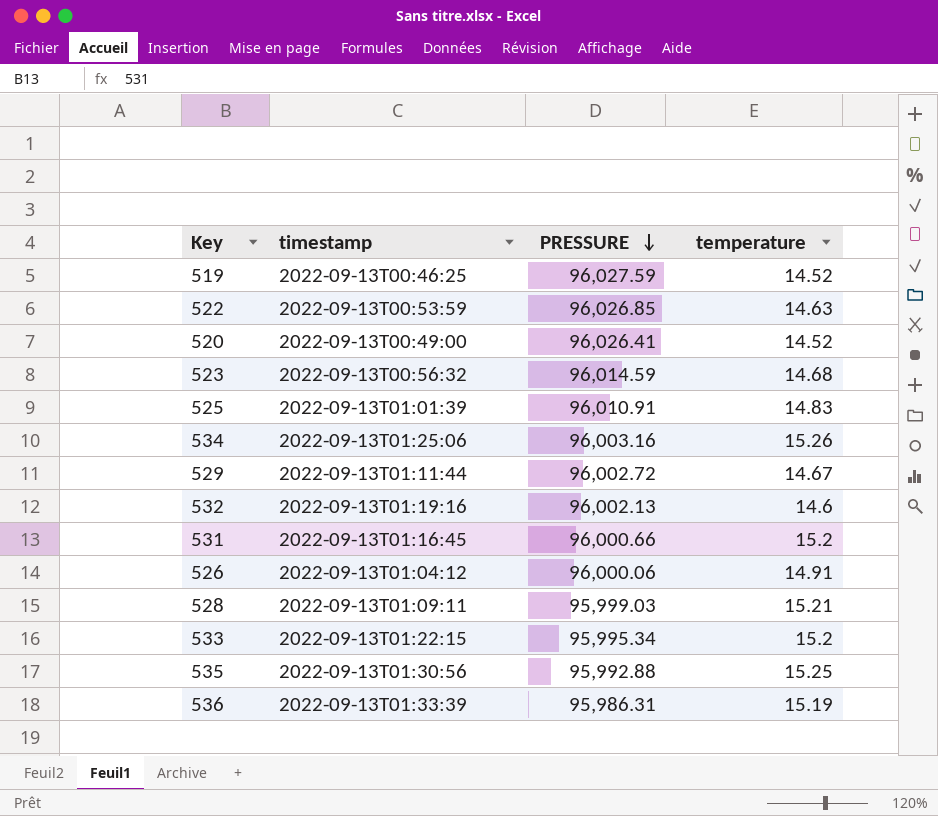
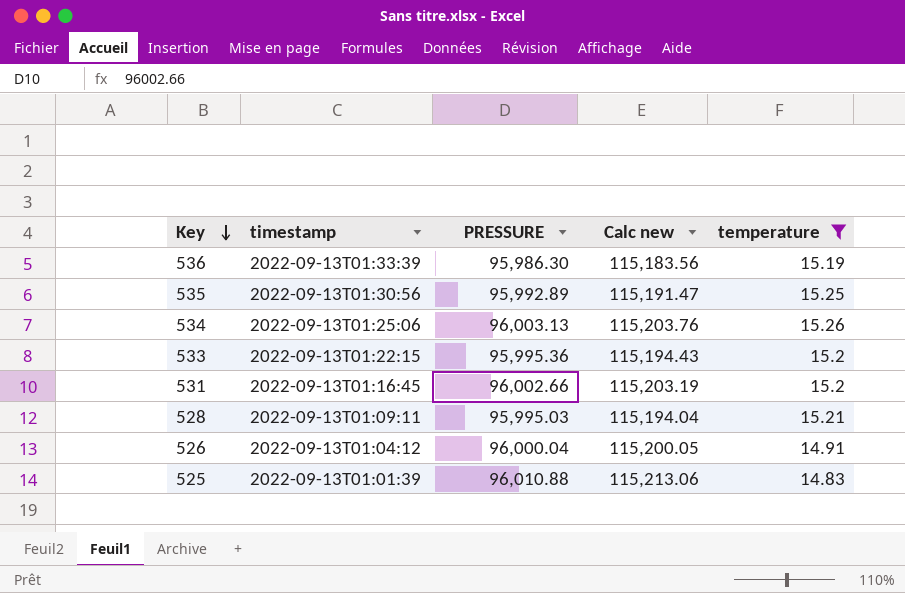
filter: none -> temperature >= 14.83
row order: PRESSURE descending -> Key descending
column Calc new | formula: none -> [PRESSURE] * 1.2
536 | PRESSURE: 95,986.31 -> 95,986.30
535 | PRESSURE: 95,992.88 -> 95,992.89
534 | PRESSURE: 96,003.16 -> 96,003.13
533 | PRESSURE: 95,995.34 -> 95,995.36
531 | PRESSURE: 96,000.66 -> 96,002.66
528 | PRESSURE: 95,999.03 -> 95,995.03
526 | PRESSURE: 96,000.06 -> 96,000.04
525 | PRESSURE: 96,010.91 -> 96,010.88

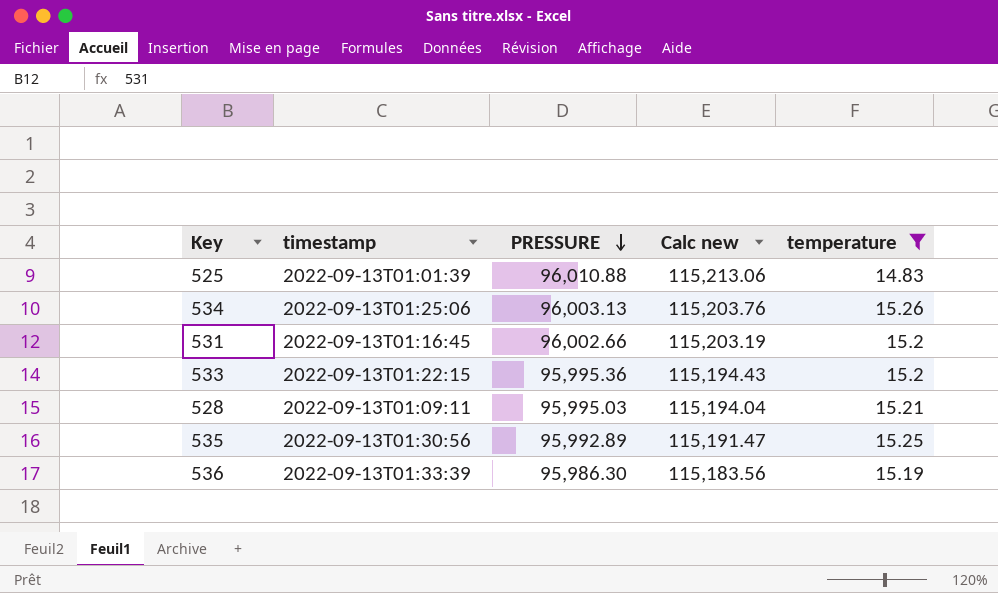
row order: Key descending -> PRESSURE descending
row 526: 2022-09-13T01:04:12 | 96,000.04 | 115,200.05 | 14.91 -> none

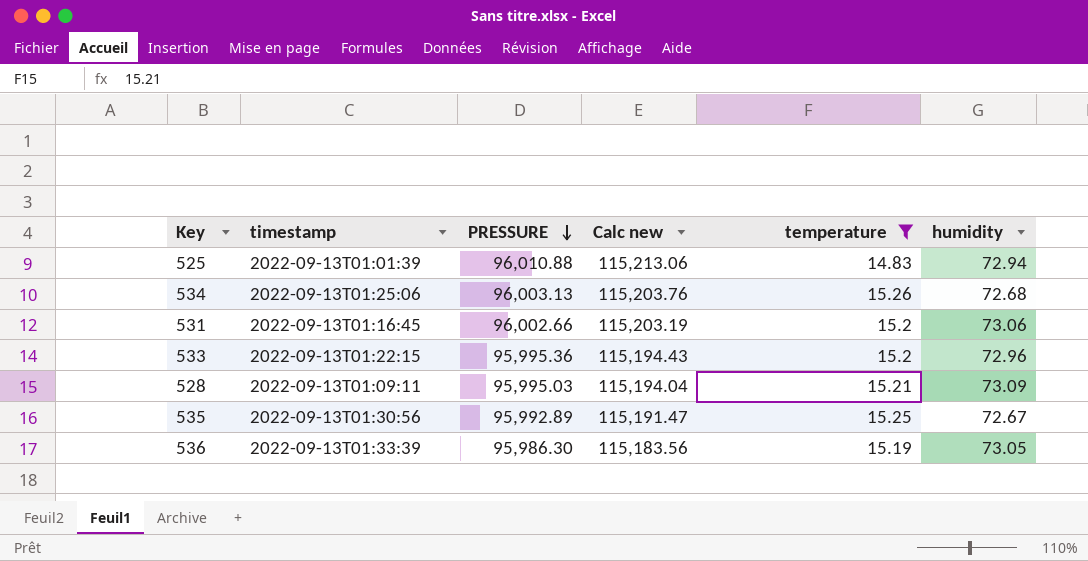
column humidity | position: none -> 6

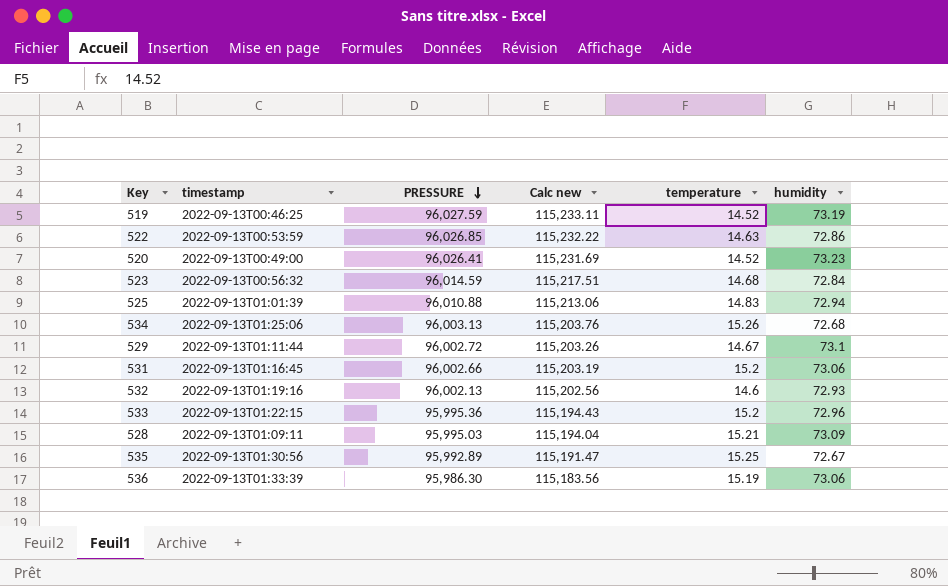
filter: temperature >= 14.83 -> none
536 | humidity: 73.05 -> 73.06

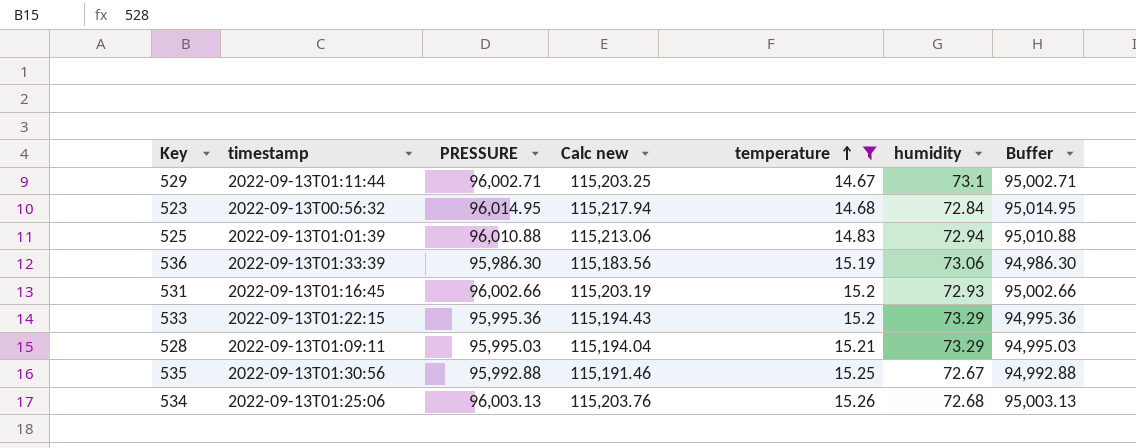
filter: none -> temperature >= 14.67
row order: PRESSURE descending -> temperature ascending
column Buffer | formula: none -> [PRESSURE] - 1000
529 | PRESSURE: 96,002.72 -> 96,002.71
529 | Calc new: 115,203.26 -> 115,203.25
523 | PRESSURE: 96,014.59 -> 96,014.95
523 | Calc new: 115,217.51 -> 115,217.94
531 | humidity: 73.06 -> 72.93
533 | humidity: 72.96 -> 73.29
528 | humidity: 73.09 -> 73.29
535 | PRESSURE: 95,992.89 -> 95,992.88
535 | Calc new: 115,191.47 -> 115,191.46

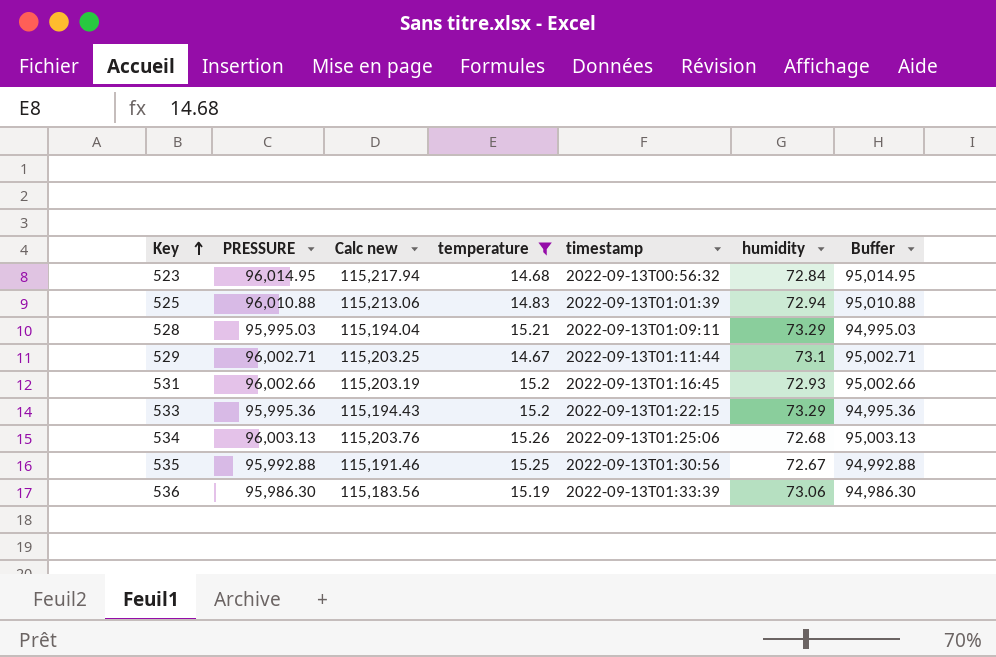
row order: temperature ascending -> Key ascending
column timestamp | position: 2 -> 5

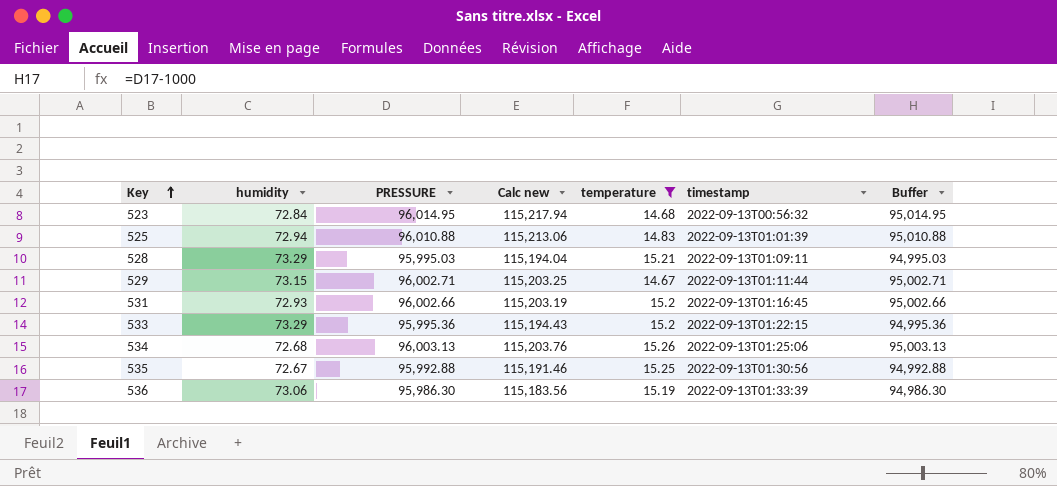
column humidity | position: 6 -> 2
529 | humidity: 73.1 -> 73.15

